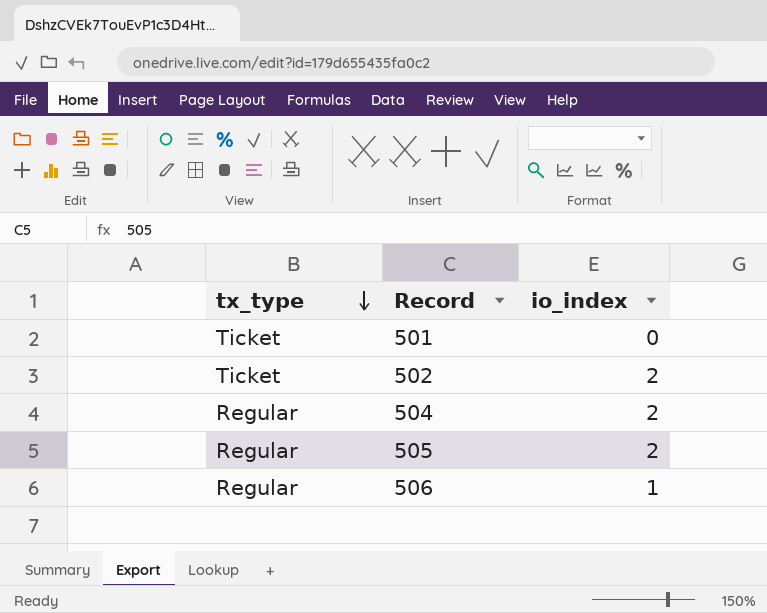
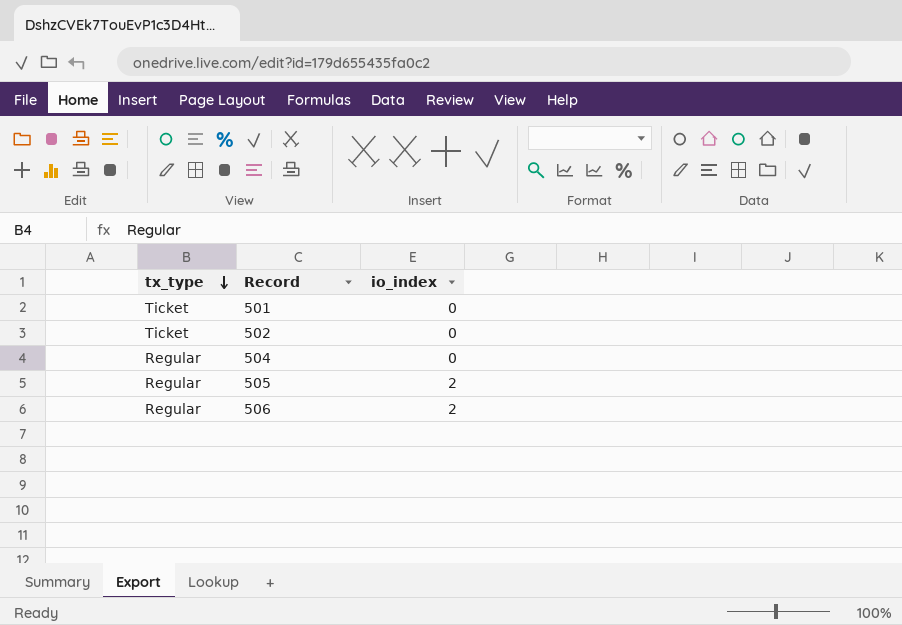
502 | io_index: 2 -> 0
504 | io_index: 2 -> 0
506 | io_index: 1 -> 2

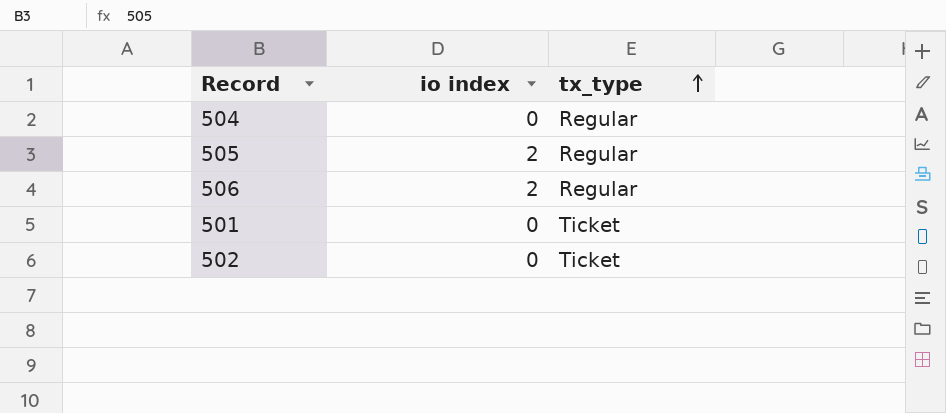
row order: tx_type descending -> tx_type ascending
column name: io_index -> io index
column tx_type | position: 1 -> 3

